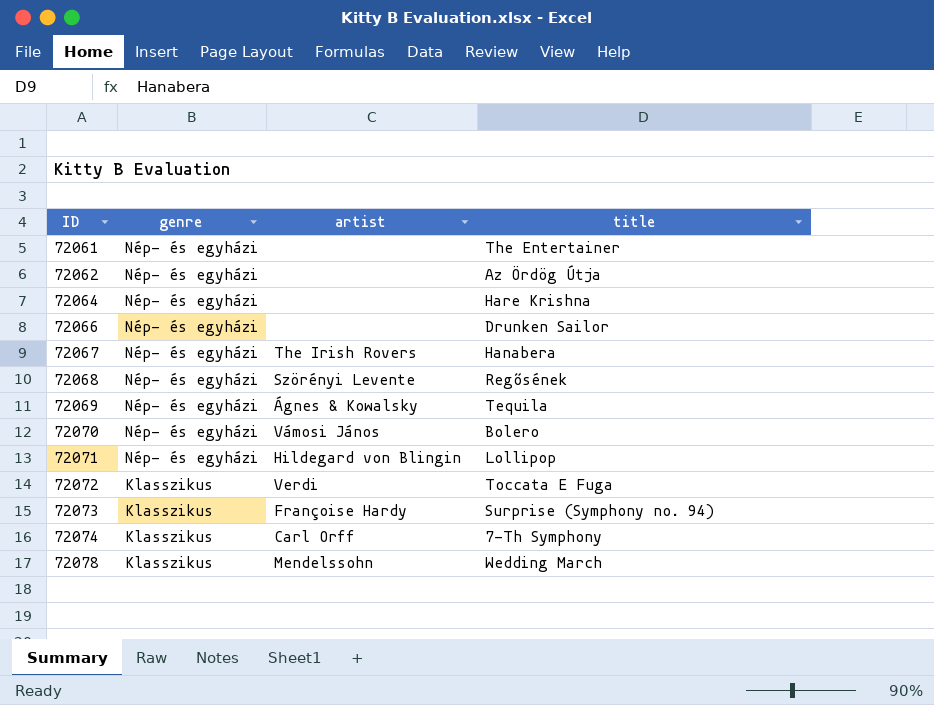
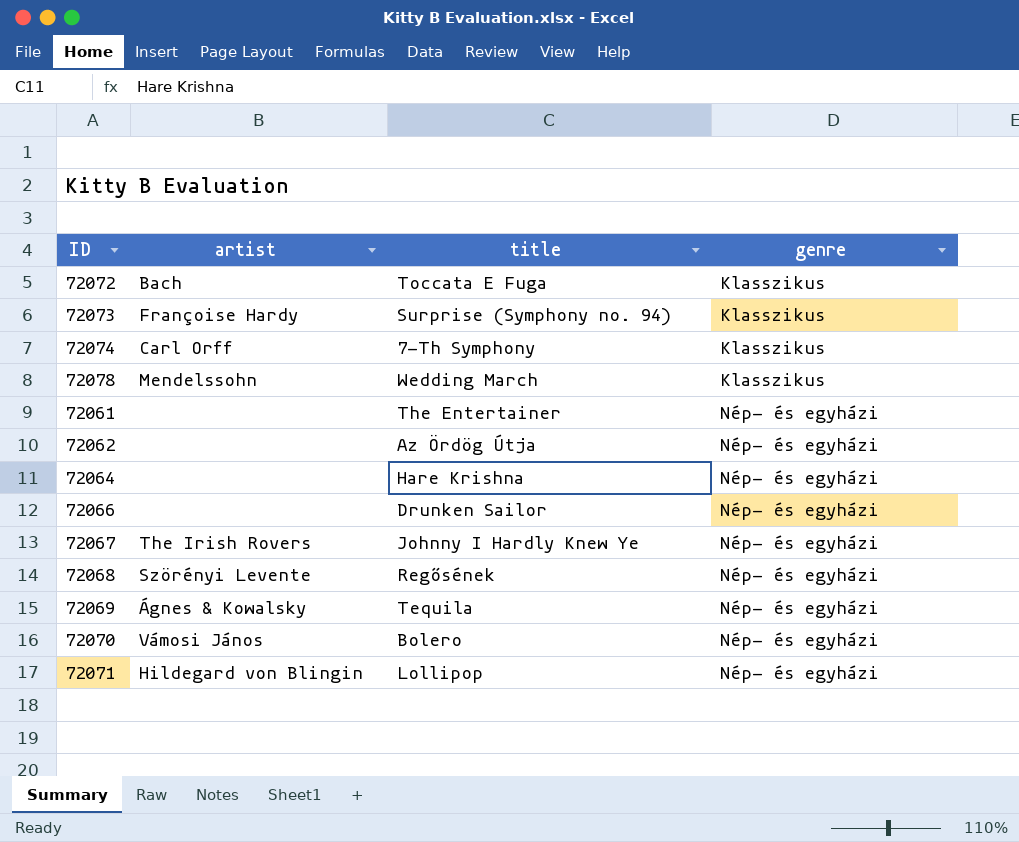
row order: ID ascending -> genre ascending
column genre | position: 2 -> 4
72072 | artist: Verdi -> Bach
72067 | title: Hanabera -> Johnny I Hardly Knew Ye

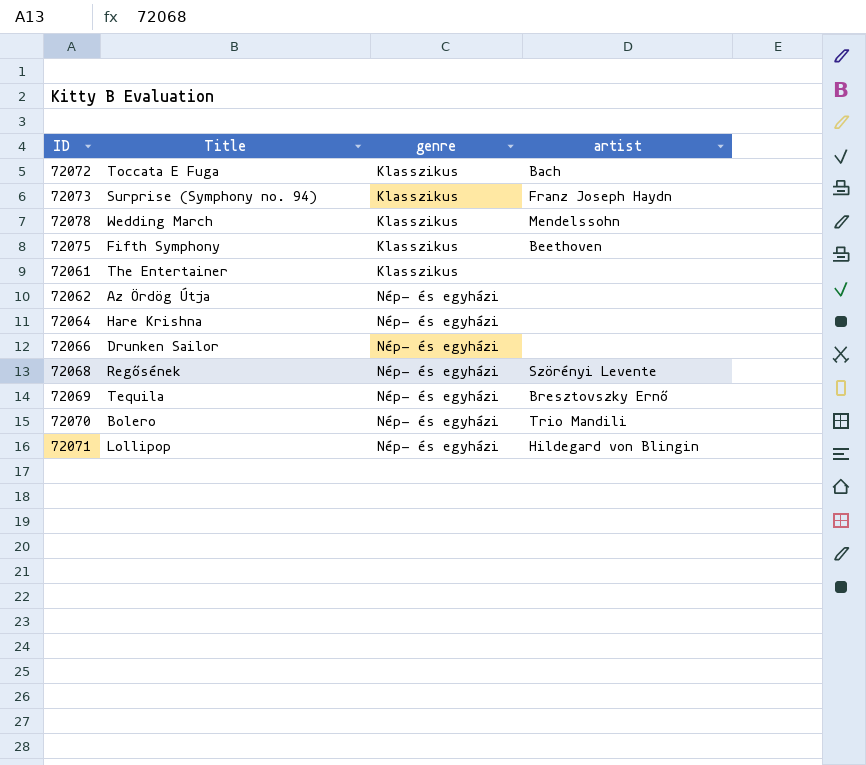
column name: title -> Title
column artist | position: 2 -> 4
row 72074: Carl Orff | 7-Th Symphony | Klasszikus -> none
row 72067: The Irish Rovers | Johnny I Hardly Knew Ye | Nép- és egyházi -> none
72073 | artist: Françoise Hardy -> Franz Joseph Haydn
row 72075: none -> Fifth Symphony | Klasszikus | Beethoven
72061 | genre: Nép- és egyházi -> Klasszikus
72069 | artist: Ágnes & Kowalsky -> Bresztovszky Ernő
72070 | artist: Vámosi János -> Trio Mandili

